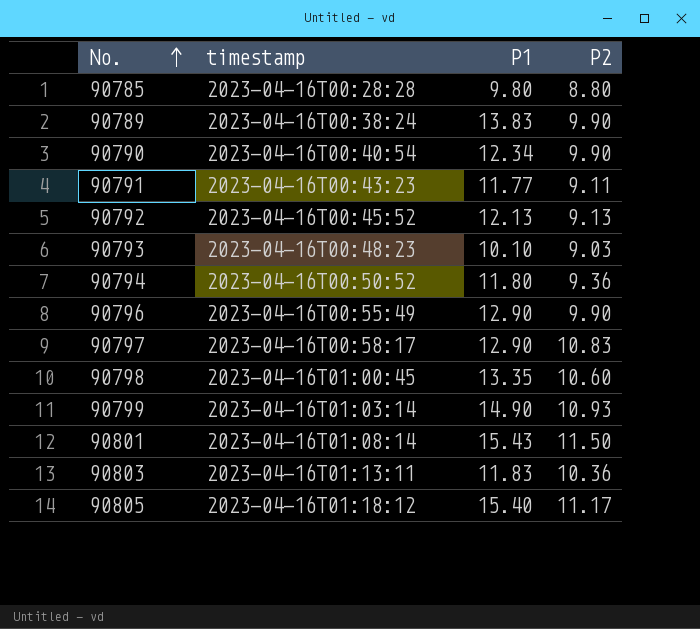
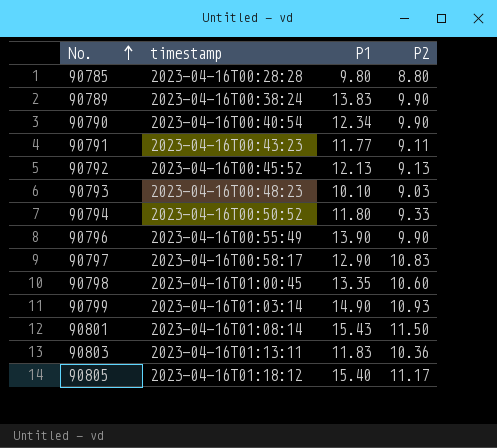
90794 | P2: 9.36 -> 9.33
90796 | P1: 12.90 -> 13.90

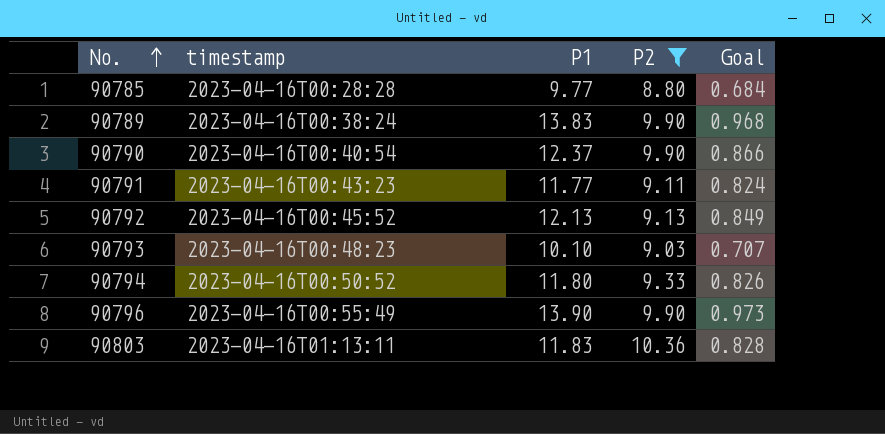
filter: none -> P2 <= 10.36
column Goal | formula: none -> [P1] * 0.07
90785 | P1: 9.80 -> 9.77
90790 | P1: 12.34 -> 12.37

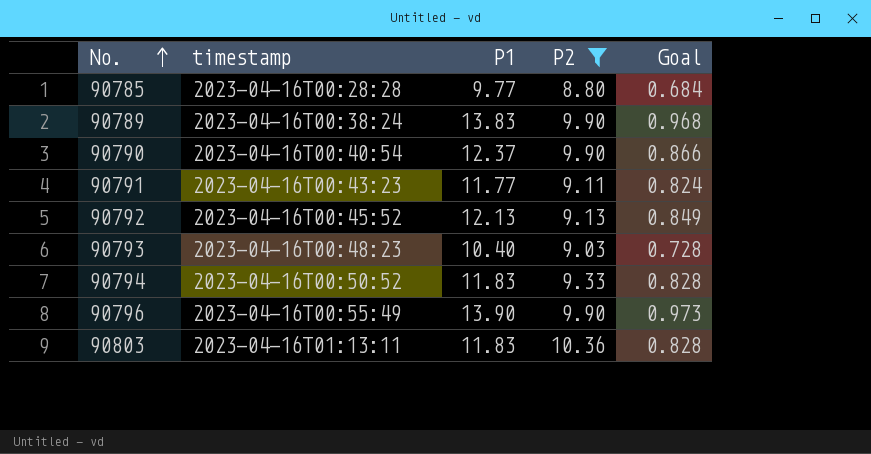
90793 | P1: 10.10 -> 10.40
90793 | Goal: 0.707 -> 0.728
90794 | P1: 11.80 -> 11.83
90794 | Goal: 0.826 -> 0.828

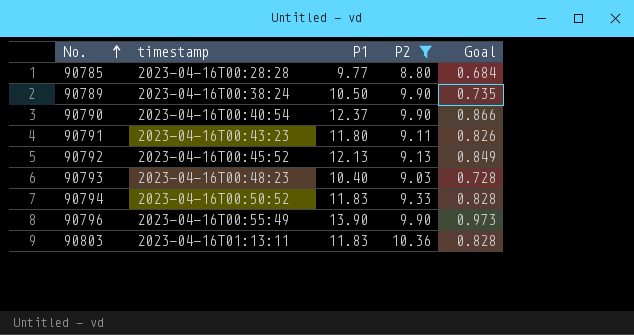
90789 | P1: 13.83 -> 10.50
90789 | Goal: 0.968 -> 0.735
90791 | P1: 11.77 -> 11.80
90791 | Goal: 0.824 -> 0.826

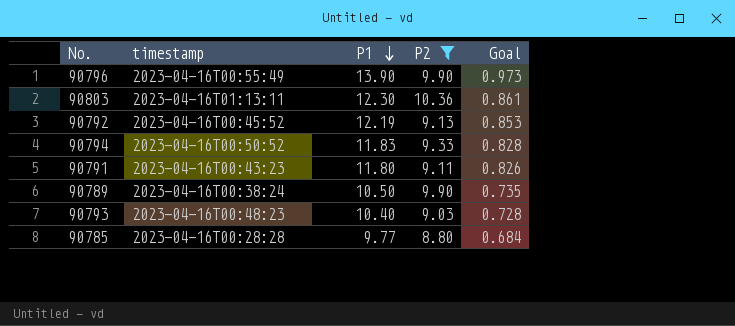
row order: No. ascending -> P1 descending
row 90790: 2023-04-16T00:40:54 | 12.37 | 9.90 | 0.866 -> none
90803 | P1: 11.83 -> 12.30
90803 | Goal: 0.828 -> 0.861
90792 | P1: 12.13 -> 12.19
90792 | Goal: 0.849 -> 0.853

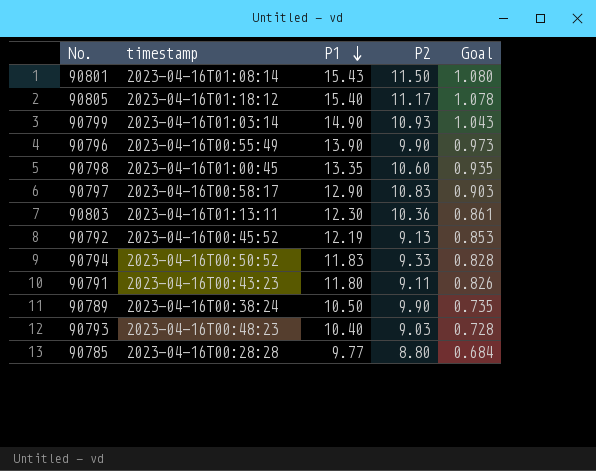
filter: P2 <= 10.36 -> none

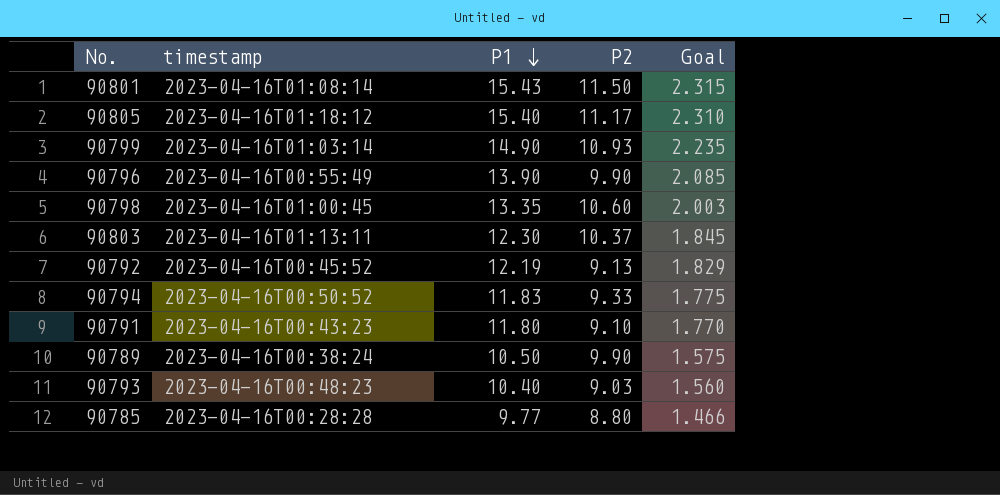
column Goal | formula: [P1] * 0.07 -> [P1] * 0.15
row 90797: 2023-04-16T00:58:17 | 12.90 | 10.83 | 0.903 -> none
90803 | P2: 10.36 -> 10.37
90791 | P2: 9.11 -> 9.10

